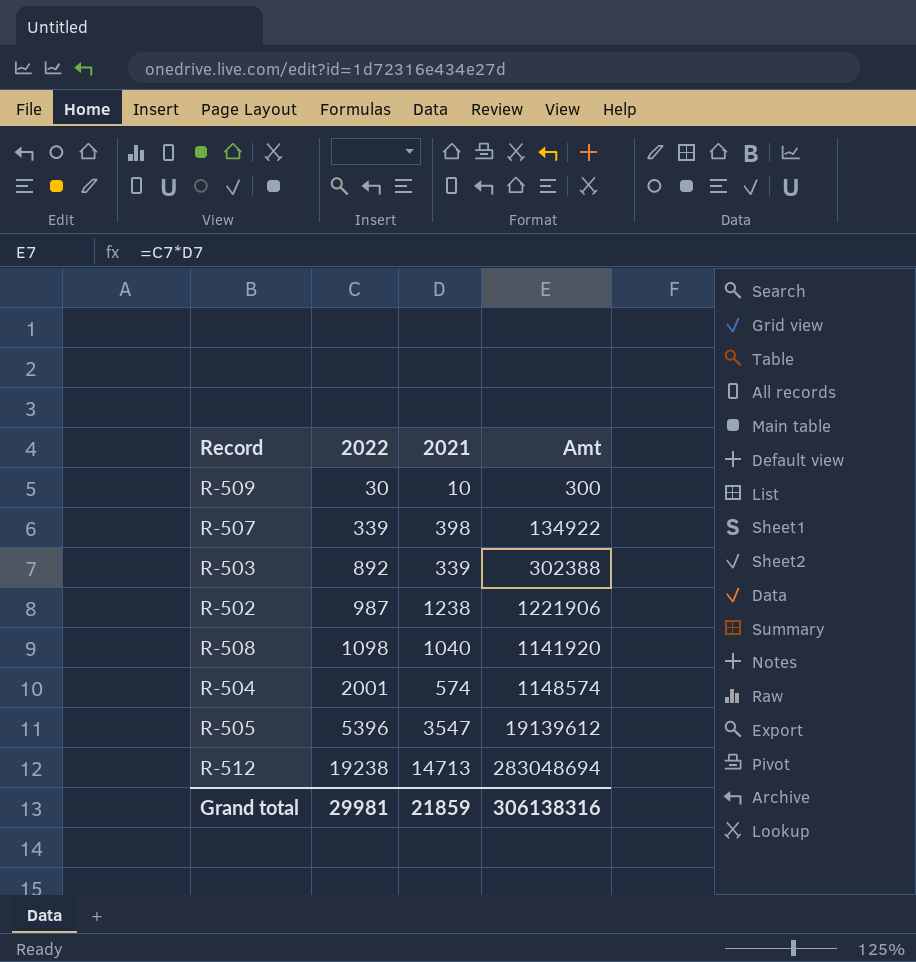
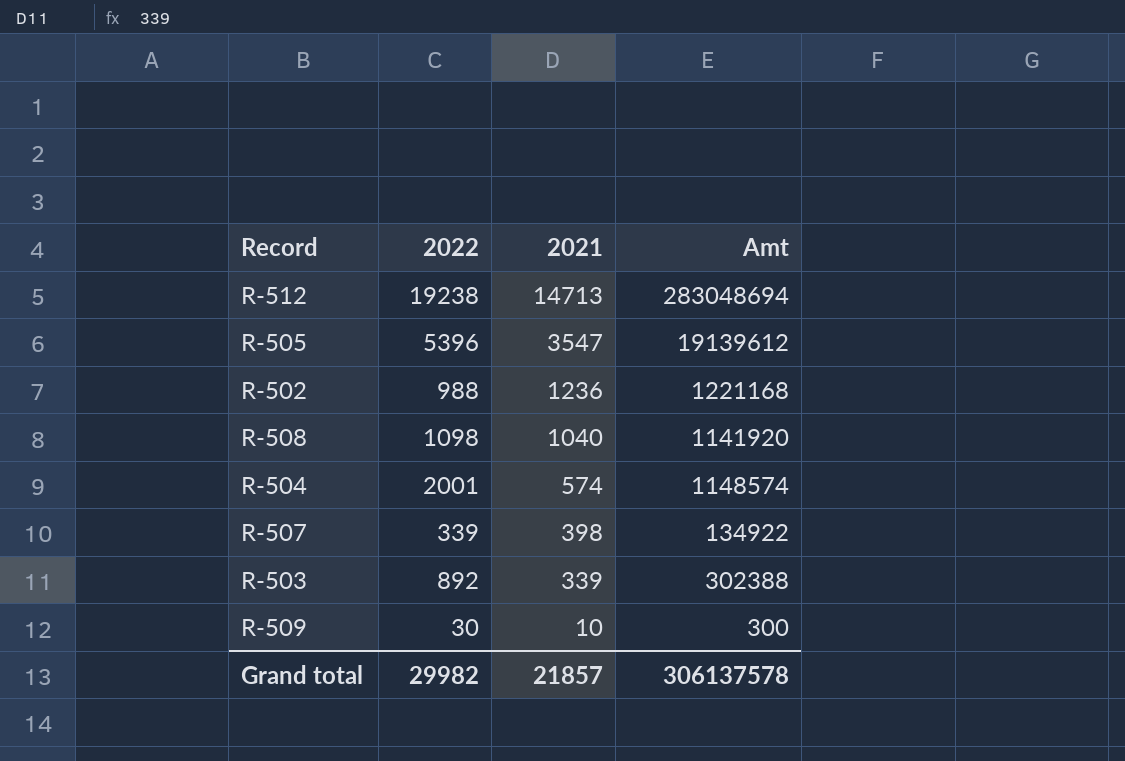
row order: 2022 ascending -> 2021 descending
R-502 | 2022: 987 -> 988
R-502 | 2021: 1238 -> 1236
R-502 | Amt: 1221906 -> 1221168
Grand total | 2022: 29981 -> 29982
Grand total | 2021: 21859 -> 21857
Grand total | Amt: 306138316 -> 306137578

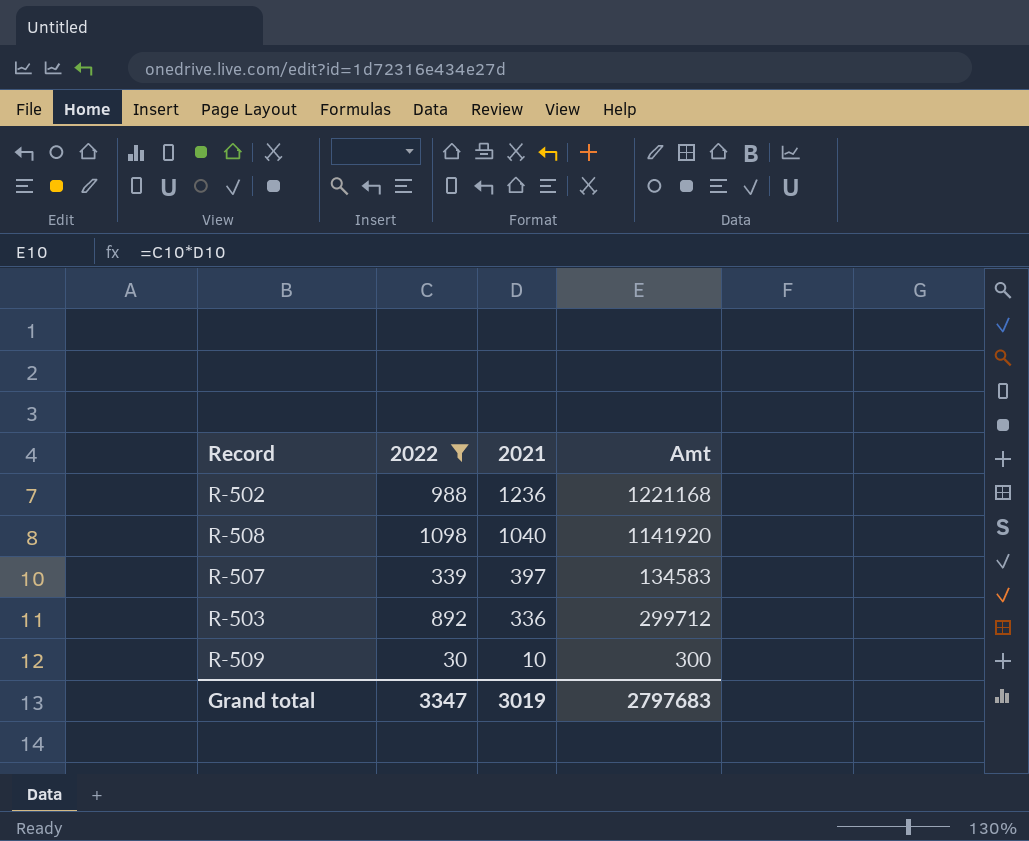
filter: none -> 2022 <= 1098
R-507 | 2021: 398 -> 397
R-507 | Amt: 134922 -> 134583
R-503 | 2021: 339 -> 336
R-503 | Amt: 302388 -> 299712
Grand total | 2022: 29982 -> 3347
Grand total | 2021: 21857 -> 3019
Grand total | Amt: 306137578 -> 2797683

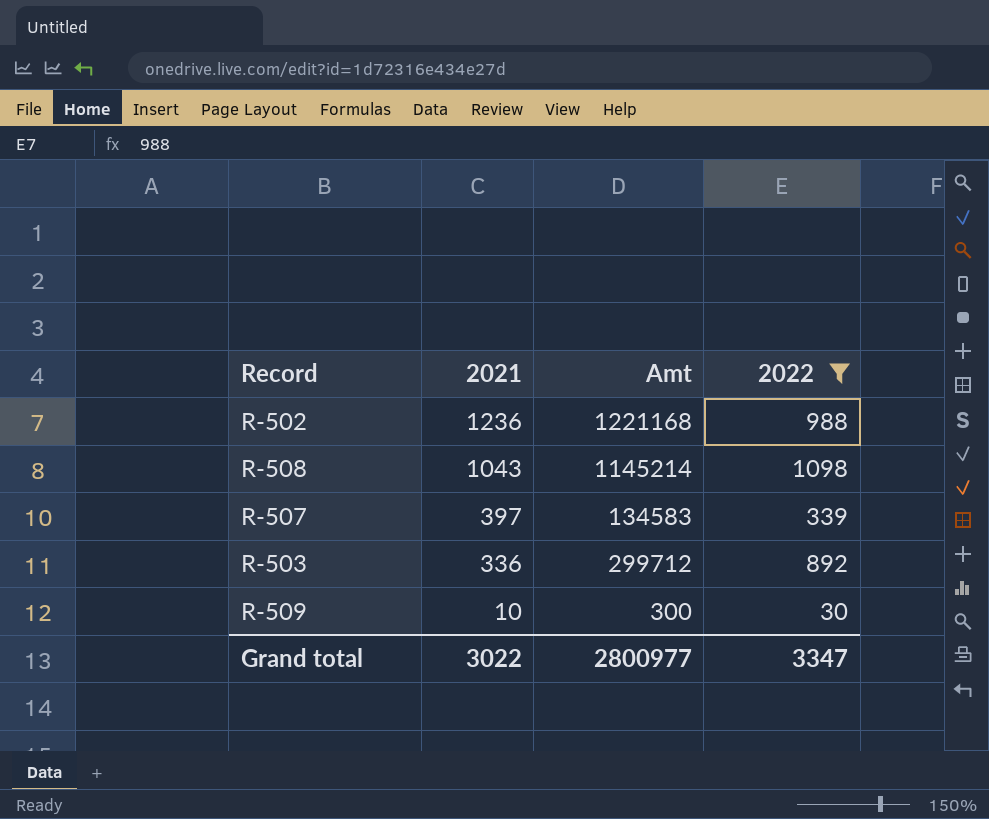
column 2022 | position: 2 -> 4
R-508 | 2021: 1040 -> 1043
R-508 | Amt: 1141920 -> 1145214
Grand total | 2021: 3019 -> 3022
Grand total | Amt: 2797683 -> 2800977

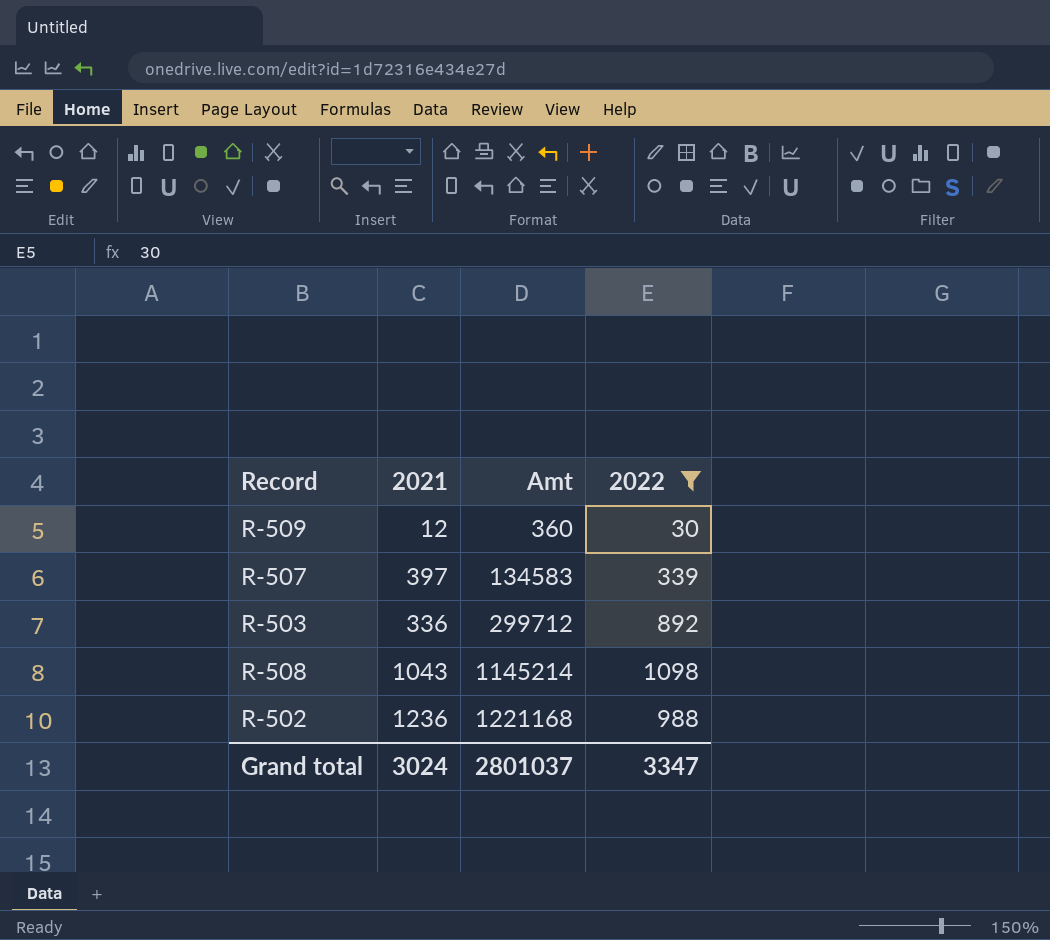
row order: 2021 descending -> Amt ascending
R-509 | 2021: 10 -> 12
R-509 | Amt: 300 -> 360
Grand total | 2021: 3022 -> 3024
Grand total | Amt: 2800977 -> 2801037

